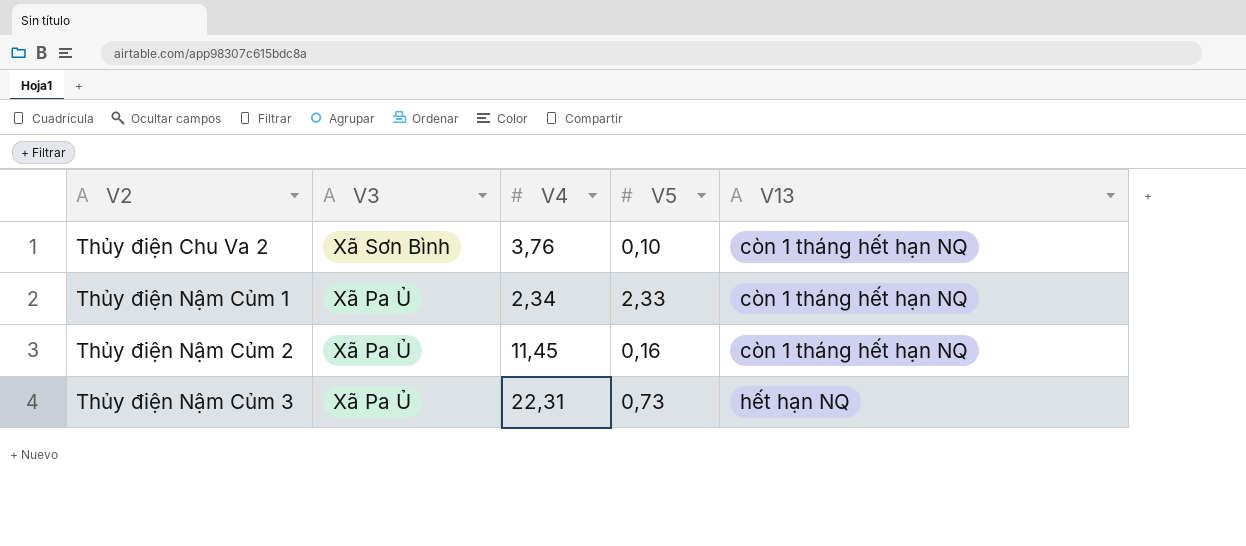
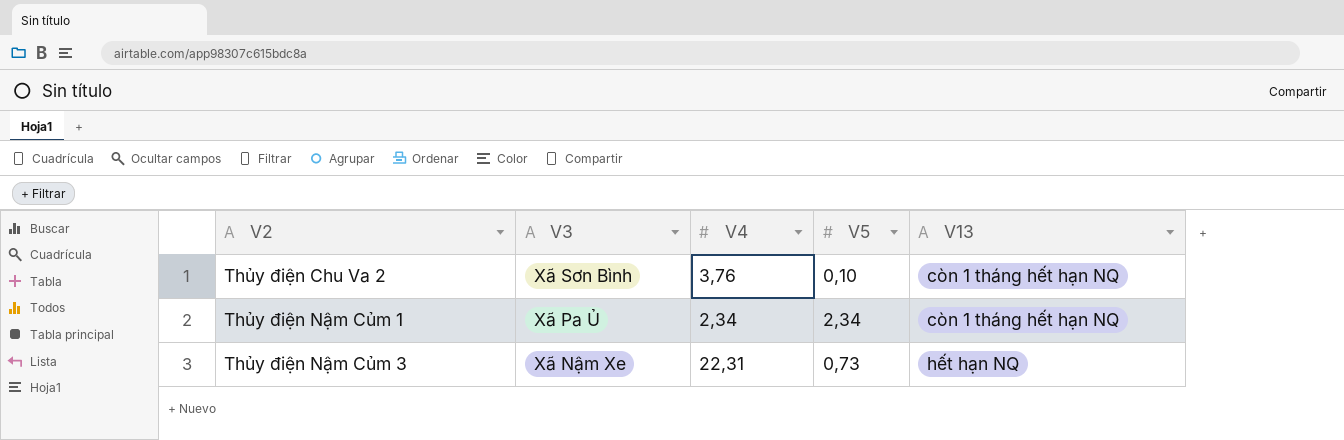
row Thủy điện Nậm Củm 2: Xã Pa Ủ | 11,45 | 0,16 | còn 1 tháng hết hạn NQ -> none
Thủy điện Nậm Củm 1 | V5: 2,33 -> 2,34
Thủy điện Nậm Củm 3 | V3: Xã Pa Ủ -> Xã Nậm Xe

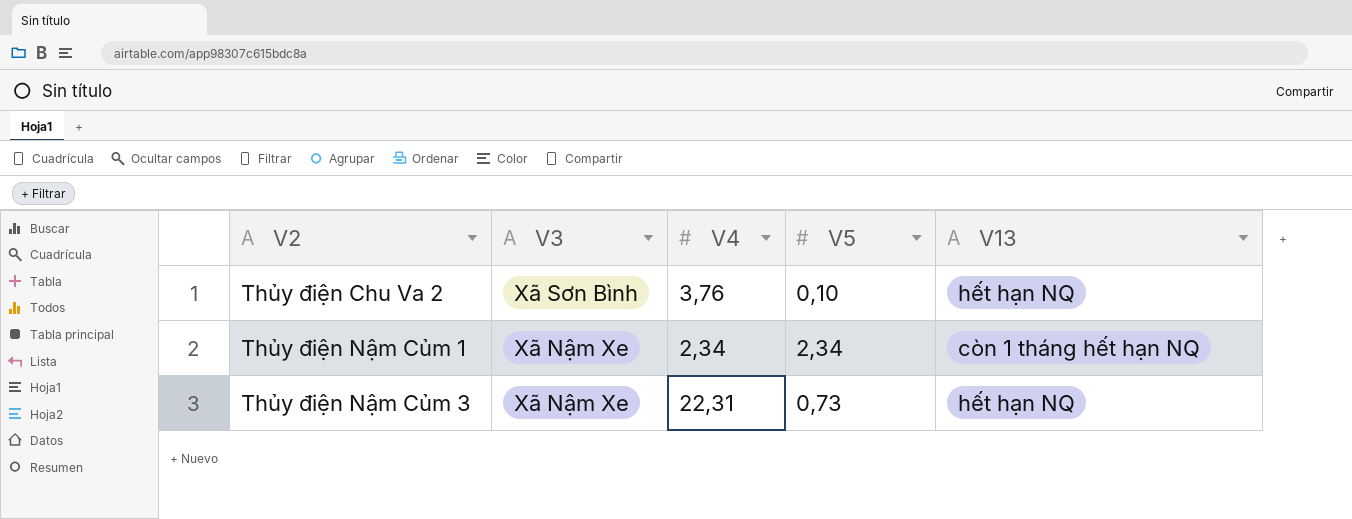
Thủy điện Chu Va 2 | V13: còn 1 tháng hết hạn NQ -> hết hạn NQ
Thủy điện Nậm Củm 1 | V3: Xã Pa Ủ -> Xã Nậm Xe

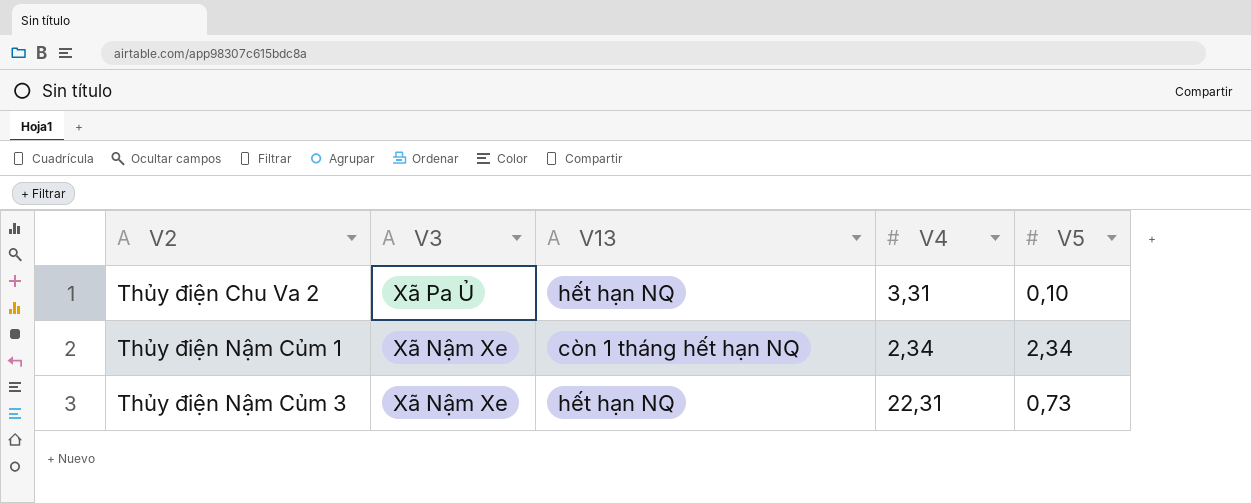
column V13 | position: 5 -> 3
Thủy điện Chu Va 2 | V3: Xã Sơn Bình -> Xã Pa Ủ
Thủy điện Chu Va 2 | V4: 3,76 -> 3,31

